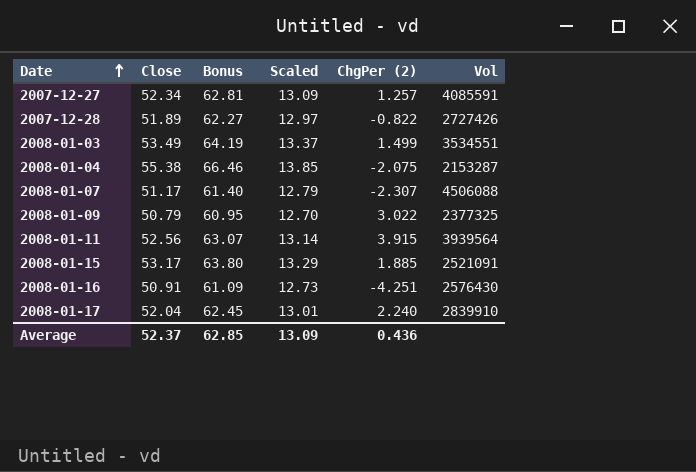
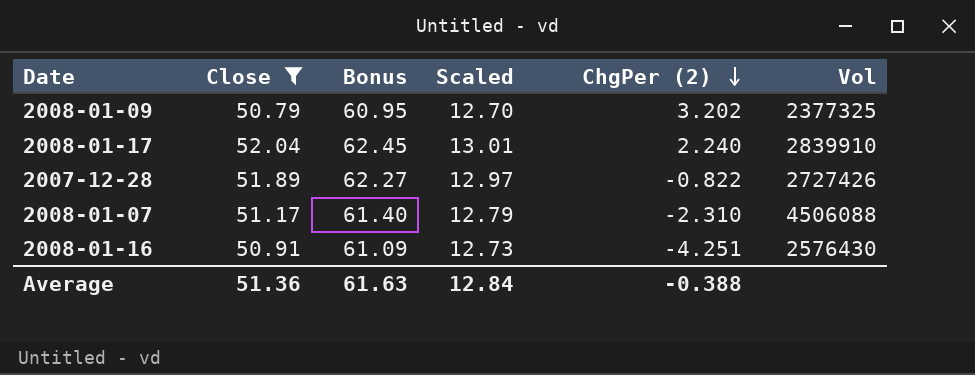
filter: none -> Close <= 52.04
row order: Date ascending -> ChgPer (2) descending
2008-01-09 | ChgPer (2): 3.022 -> 3.202
2008-01-07 | ChgPer (2): -2.307 -> -2.310
Average | Close: 52.37 -> 51.36
Average | Bonus: 62.85 -> 61.63
Average | Scaled: 13.09 -> 12.84
Average | ChgPer (2): 0.436 -> -0.388

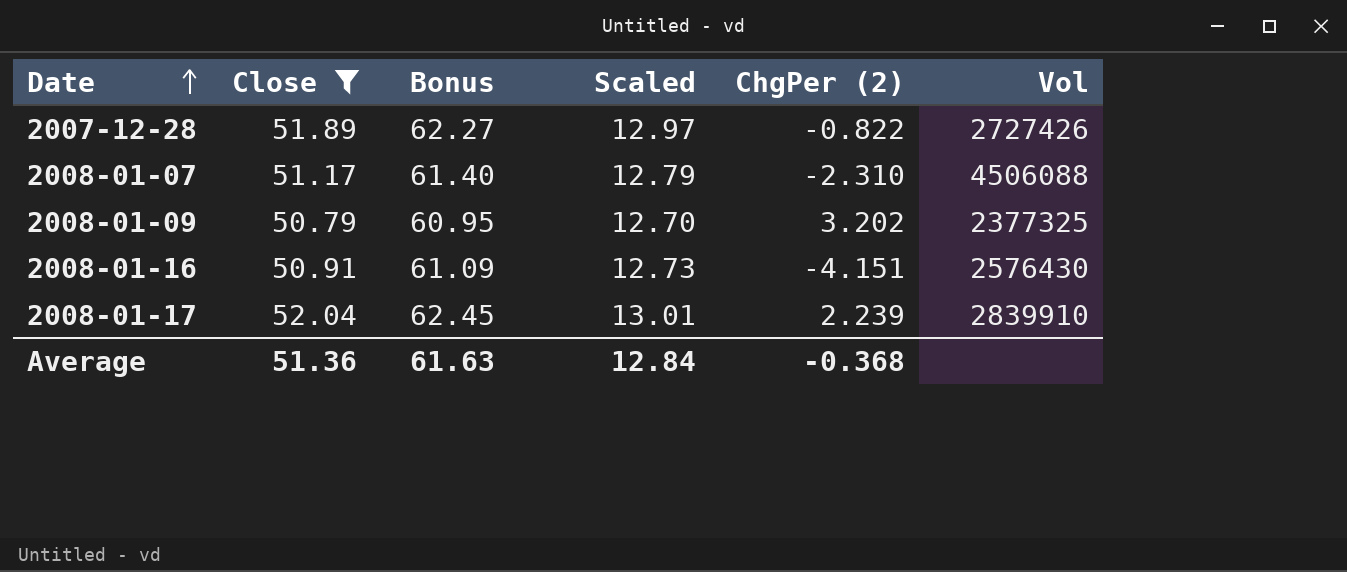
row order: ChgPer (2) descending -> Date ascending
2008-01-16 | ChgPer (2): -4.251 -> -4.151
2008-01-17 | ChgPer (2): 2.240 -> 2.239
Average | ChgPer (2): -0.388 -> -0.368

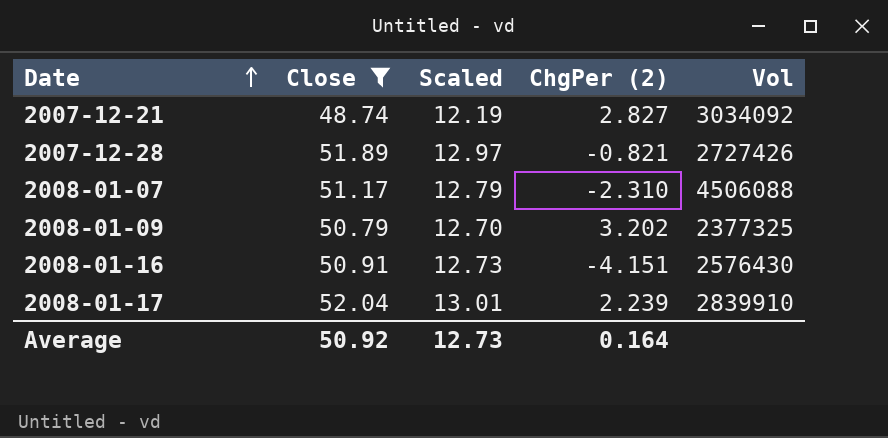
column Bonus | formula: [Close] * 1.2 -> none
row 2007-12-21: none -> 48.74 | 12.19 | 2.827 | 3034092
2007-12-28 | ChgPer (2): -0.822 -> -0.821
Average | Close: 51.36 -> 50.92
Average | Scaled: 12.84 -> 12.73
Average | ChgPer (2): -0.368 -> 0.164

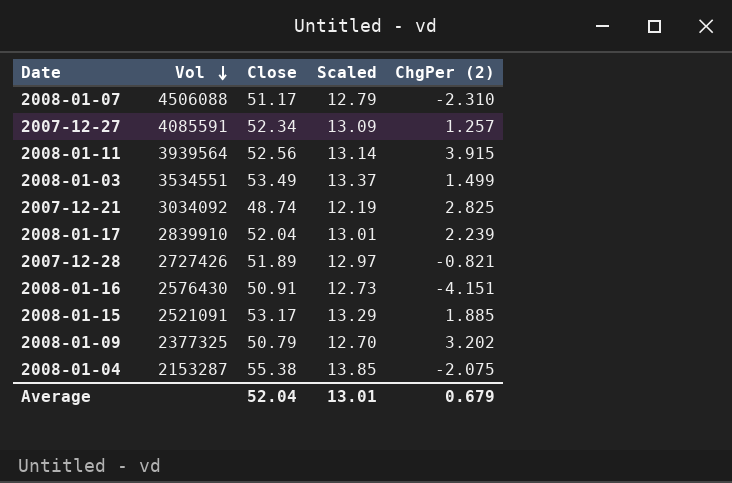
filter: Close <= 52.04 -> none
row order: Date ascending -> Vol descending
column Vol | position: 5 -> 2
2007-12-21 | ChgPer (2): 2.827 -> 2.825
Average | Close: 50.92 -> 52.04
Average | Scaled: 12.73 -> 13.01
Average | ChgPer (2): 0.164 -> 0.679

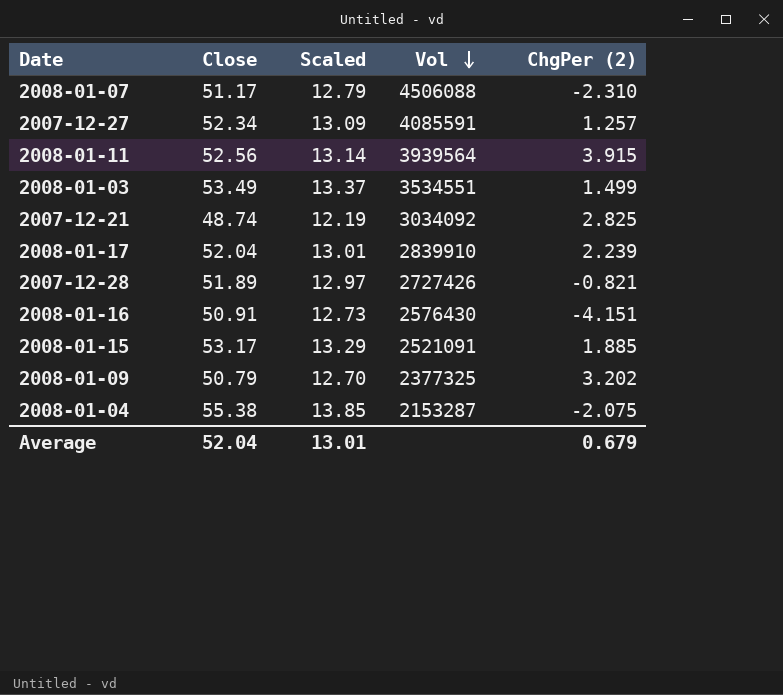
column Vol | position: 2 -> 4

